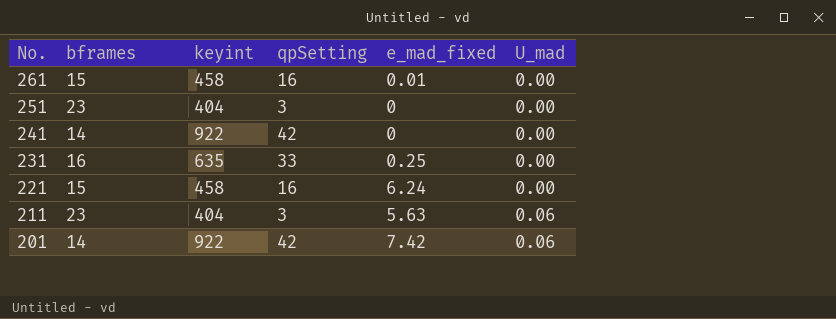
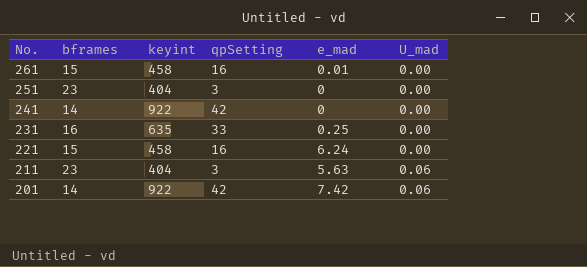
column name: e_mad_fixed -> e_mad

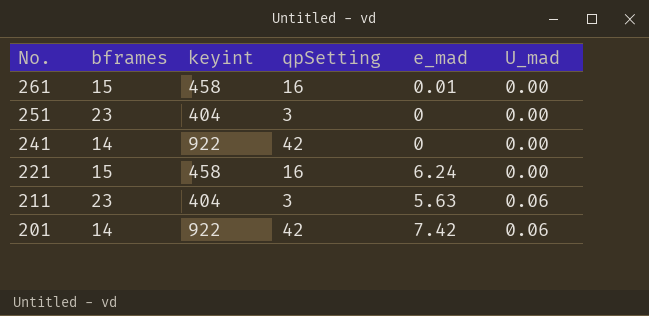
row 231: 16 | 635 | 33 | 0.25 | 0.00 -> none

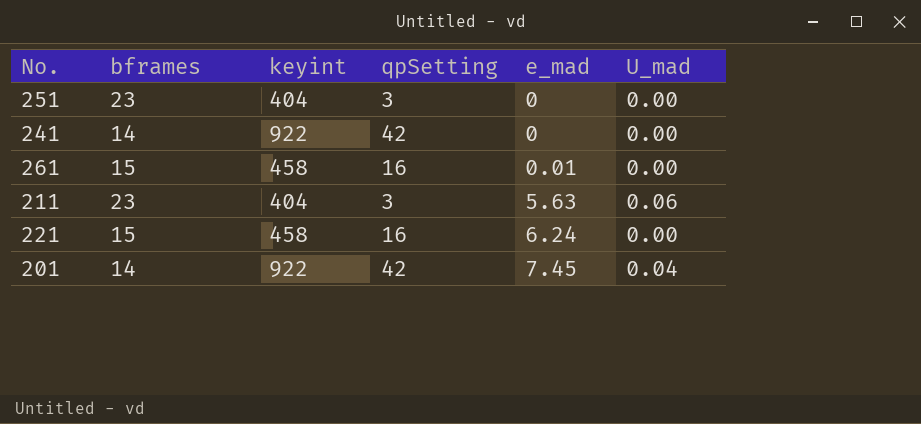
row order: No. descending -> e_mad ascending
201 | e_mad: 7.42 -> 7.45
201 | U_mad: 0.06 -> 0.04

